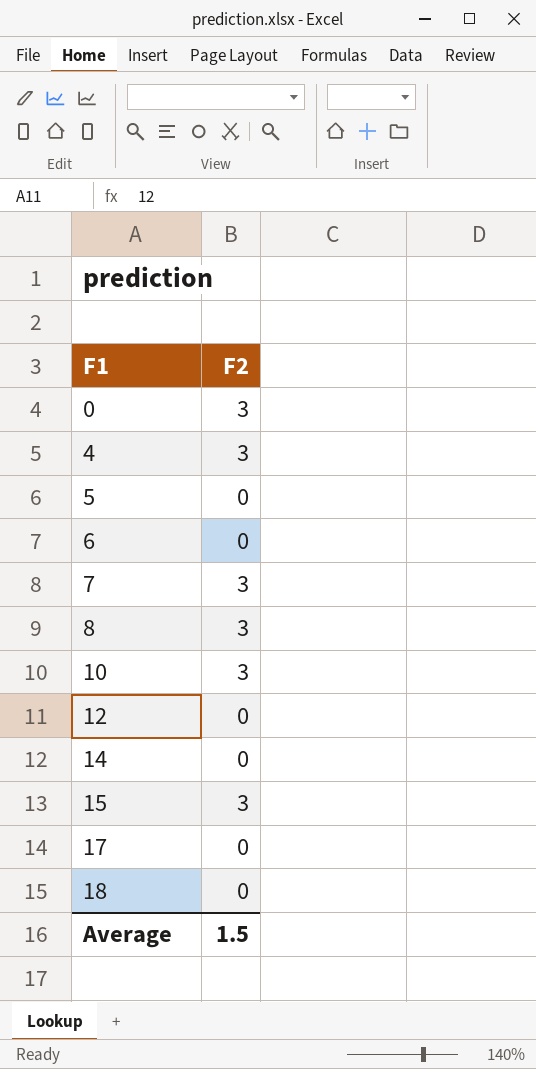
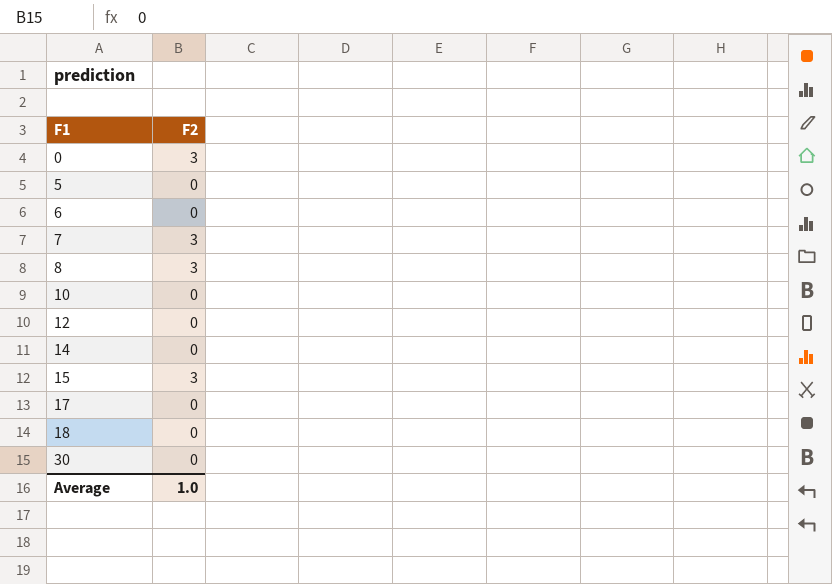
row 4: 3 -> none
10 | F2: 3 -> 0
row 30: none -> 0
Average | F2: 1.5 -> 1.0

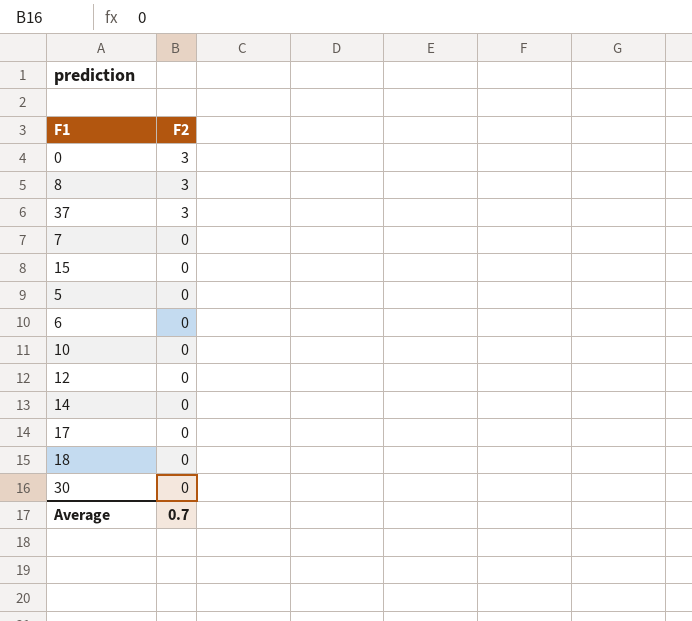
row order: F1 ascending -> F2 descending
row 37: none -> 3
7 | F2: 3 -> 0
15 | F2: 3 -> 0
Average | F2: 1.0 -> 0.7

